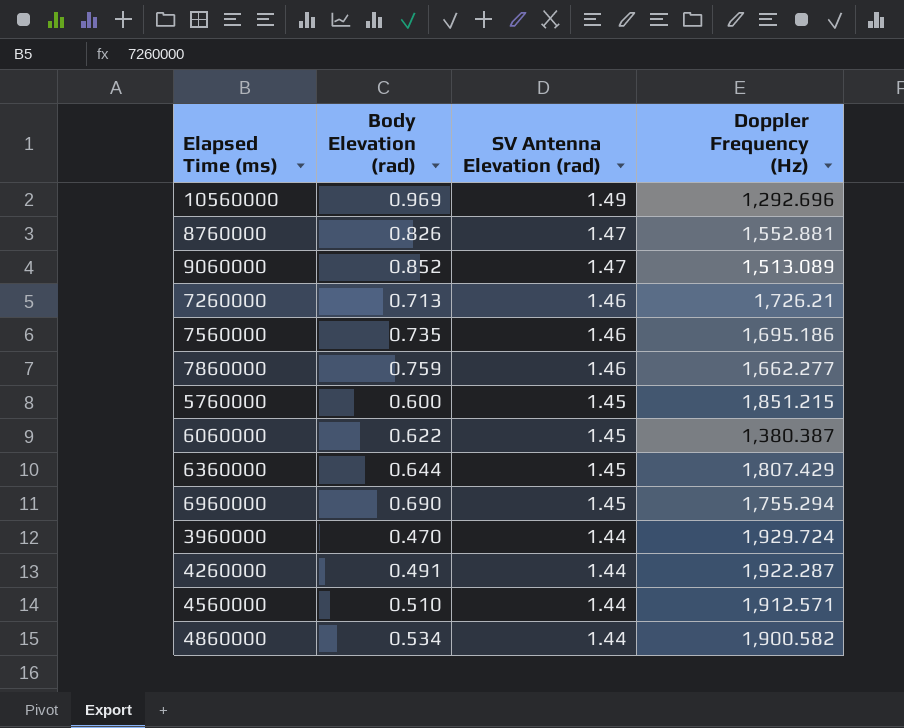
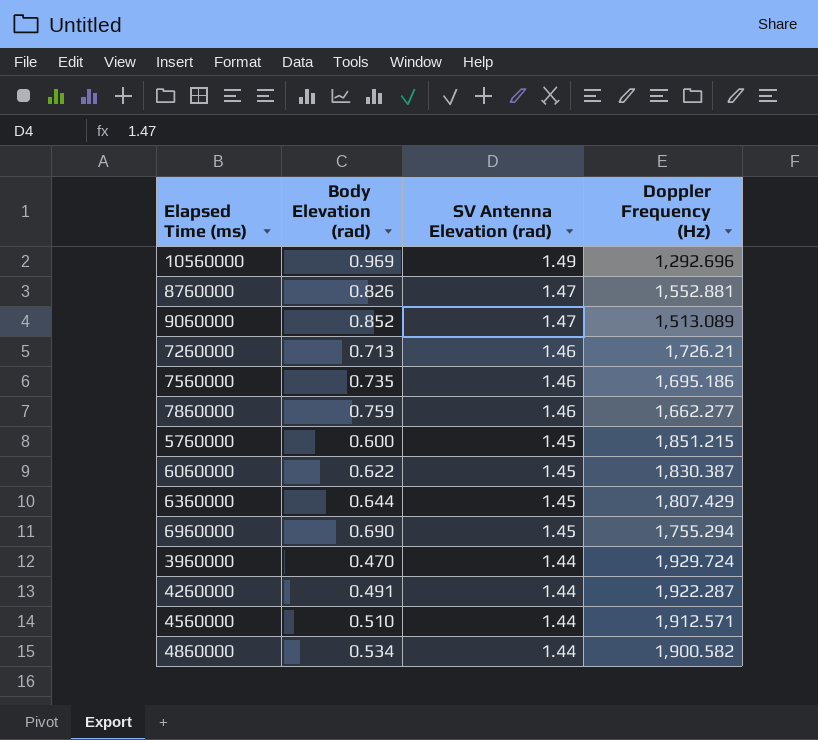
6060000 | Doppler Frequency (Hz): 1,380.387 -> 1,830.387

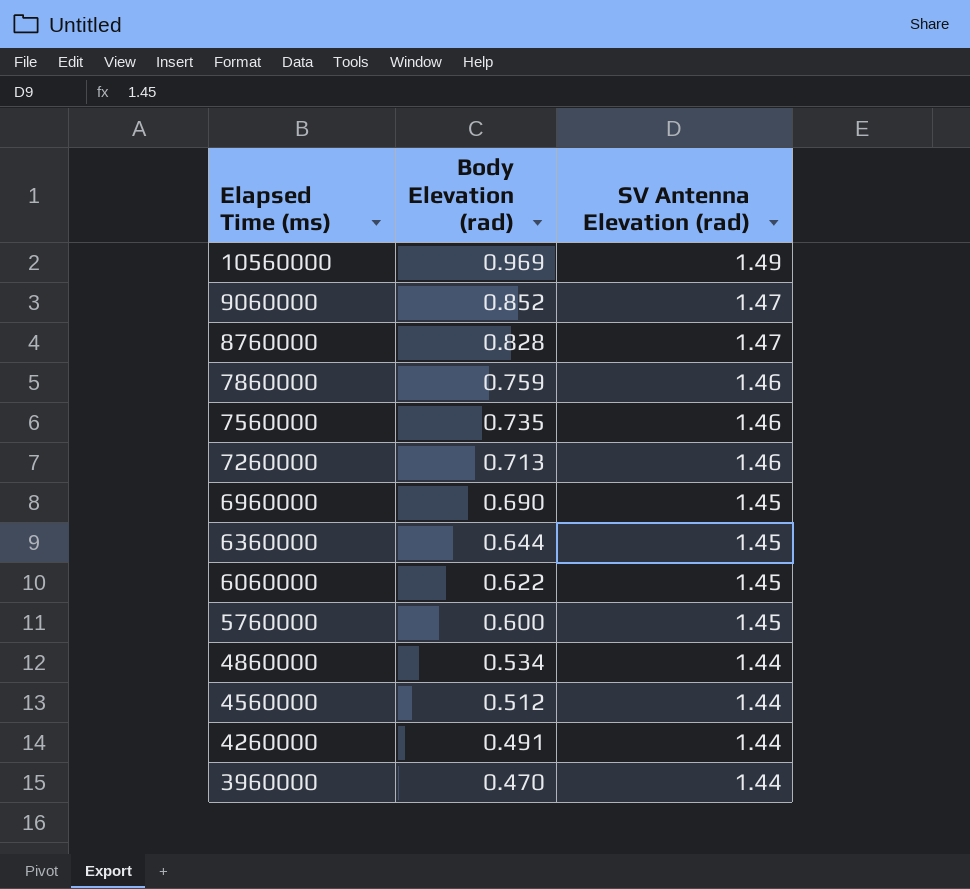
row order: SV Antenna Elevation (rad) descending -> Elapsed Time (ms) descending
column Doppler Frequency (Hz) | position: 4 -> none
8760000 | Body Elevation (rad): 0.826 -> 0.828
4560000 | Body Elevation (rad): 0.510 -> 0.512

